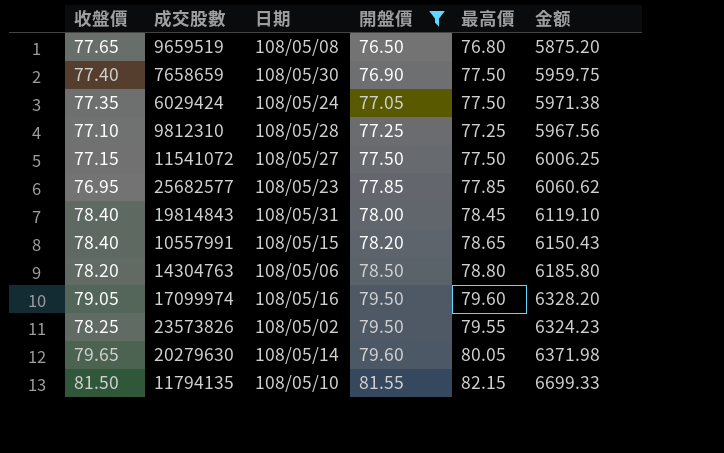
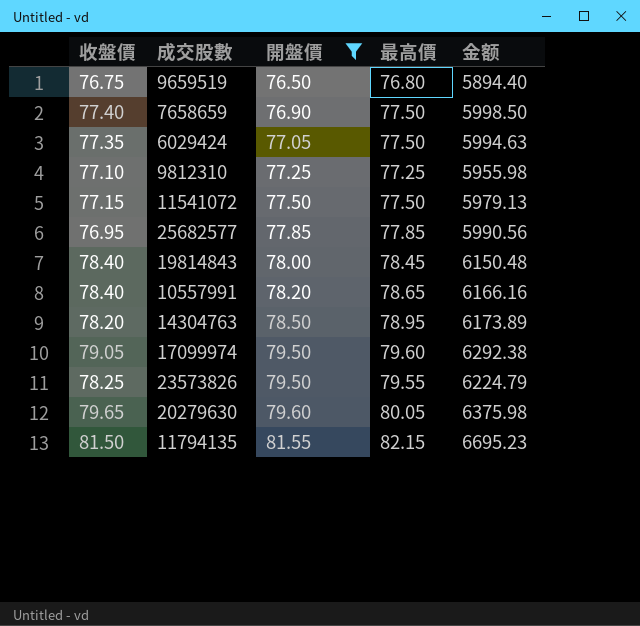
column 日期 | position: 3 -> none
column 金额 | formula: [開盤價] * [最高價] -> [收盤價] * [最高價]
9659519 | 收盤價: 77.65 -> 76.75
14304763 | 最高價: 78.80 -> 78.95

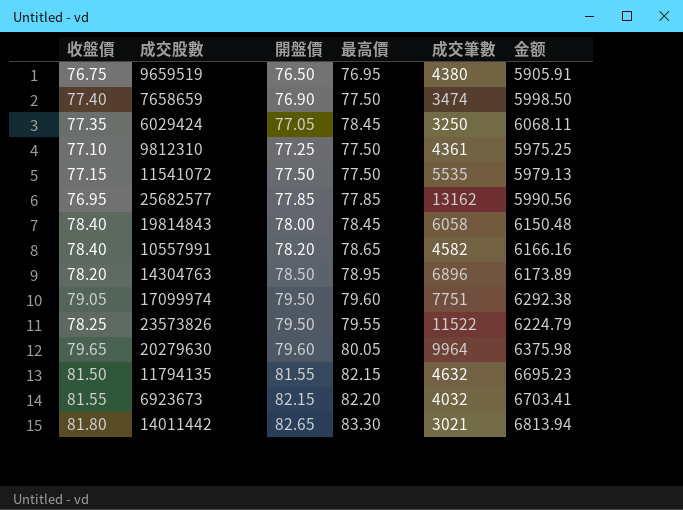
filter: 開盤價 <= 81.55 -> none
column 成交筆數 | position: none -> 5
9659519 | 最高價: 76.80 -> 76.95
9659519 | 金额: 5894.40 -> 5905.91
6029424 | 最高價: 77.50 -> 78.45
6029424 | 金额: 5994.63 -> 6068.11
9812310 | 最高價: 77.25 -> 77.50
9812310 | 金额: 5955.98 -> 5975.25

